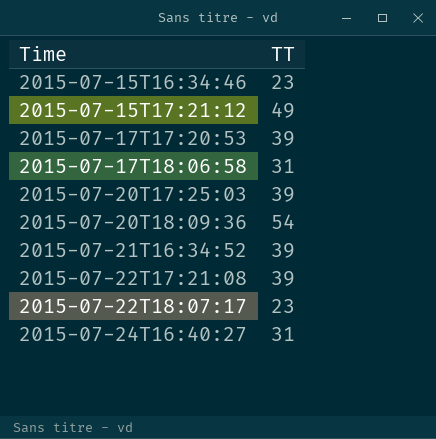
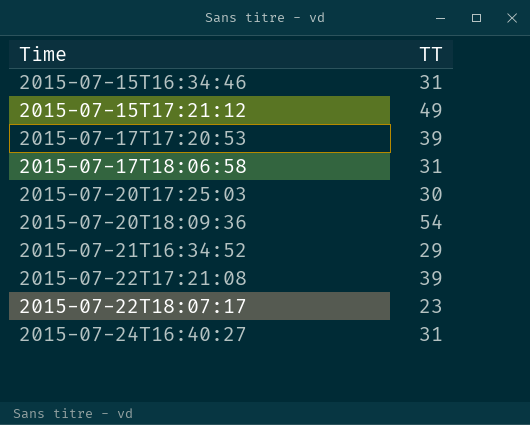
2015-07-15T16:34:46 | TT: 23 -> 31
2015-07-20T17:25:03 | TT: 39 -> 30
2015-07-21T16:34:52 | TT: 39 -> 29

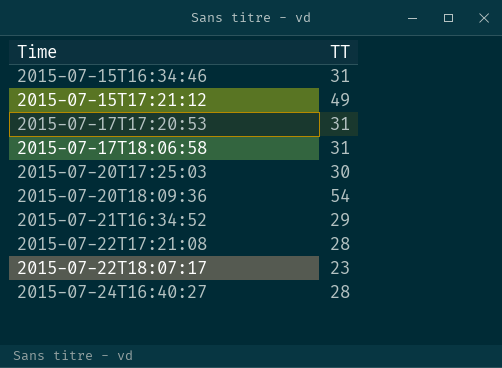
2015-07-17T17:20:53 | TT: 39 -> 31
2015-07-22T17:21:08 | TT: 39 -> 28
2015-07-24T16:40:27 | TT: 31 -> 28

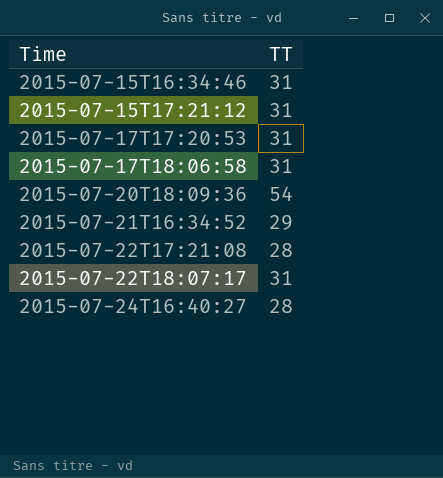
row 2015-07-20T17:25:03: 30 -> none
2015-07-15T17:21:12 | TT: 49 -> 31
2015-07-22T18:07:17 | TT: 23 -> 31

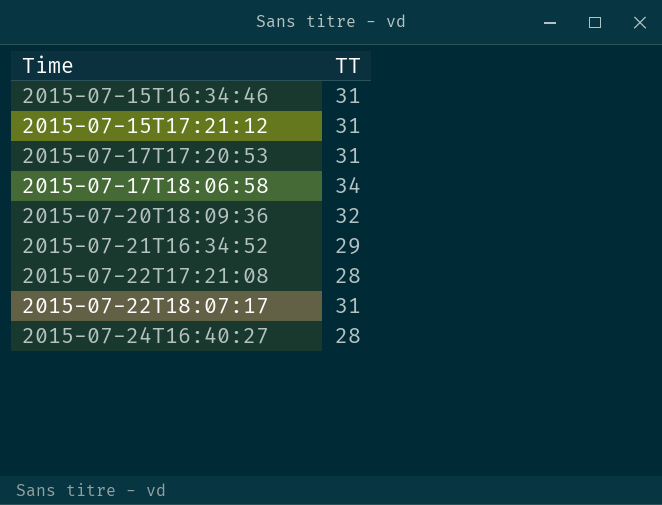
2015-07-17T18:06:58 | TT: 31 -> 34
2015-07-20T18:09:36 | TT: 54 -> 32

